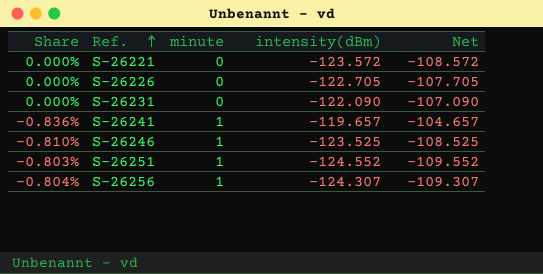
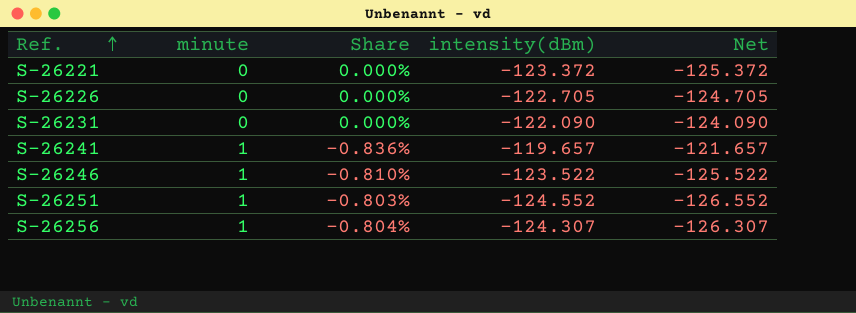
column Share | position: 1 -> 3
column Net | formula: [intensity(dBm)] + 15 -> [intensity(dBm)] - 2
S-26221 | intensity(dBm): -123.572 -> -123.372
S-26246 | intensity(dBm): -123.525 -> -123.522

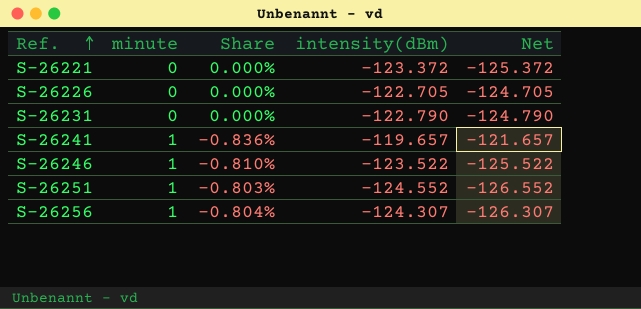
S-26231 | intensity(dBm): -122.090 -> -122.790
S-26231 | Net: -124.090 -> -124.790

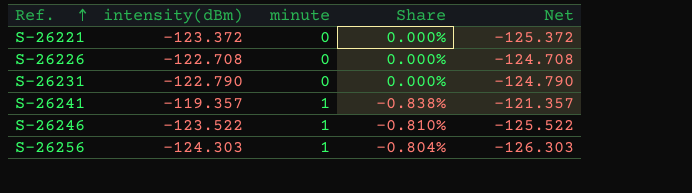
column intensity(dBm) | position: 4 -> 2
row S-26251: 1 | -0.803% | -124.552 | -126.552 -> none
S-26226 | intensity(dBm): -122.705 -> -122.708
S-26226 | Net: -124.705 -> -124.708
S-26241 | intensity(dBm): -119.657 -> -119.357
S-26241 | Share: -0.836% -> -0.838%
S-26241 | Net: -121.657 -> -121.357
S-26256 | intensity(dBm): -124.307 -> -124.303
S-26256 | Net: -126.307 -> -126.303

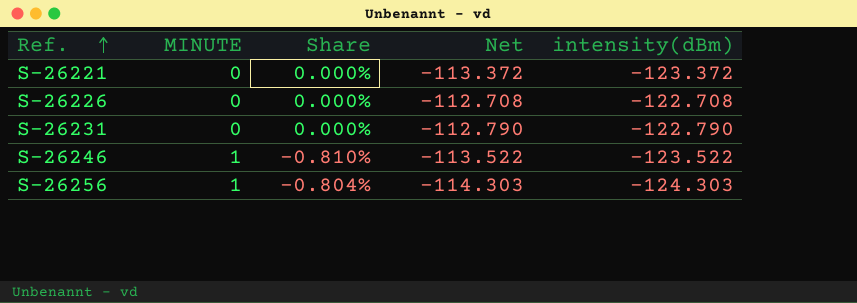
column name: minute -> MINUTE
column Net | formula: [intensity(dBm)] - 2 -> [intensity(dBm)] + 10
column intensity(dBm) | position: 2 -> 5
row S-26241: -119.357 | 1 | -0.838% | -121.357 -> none

